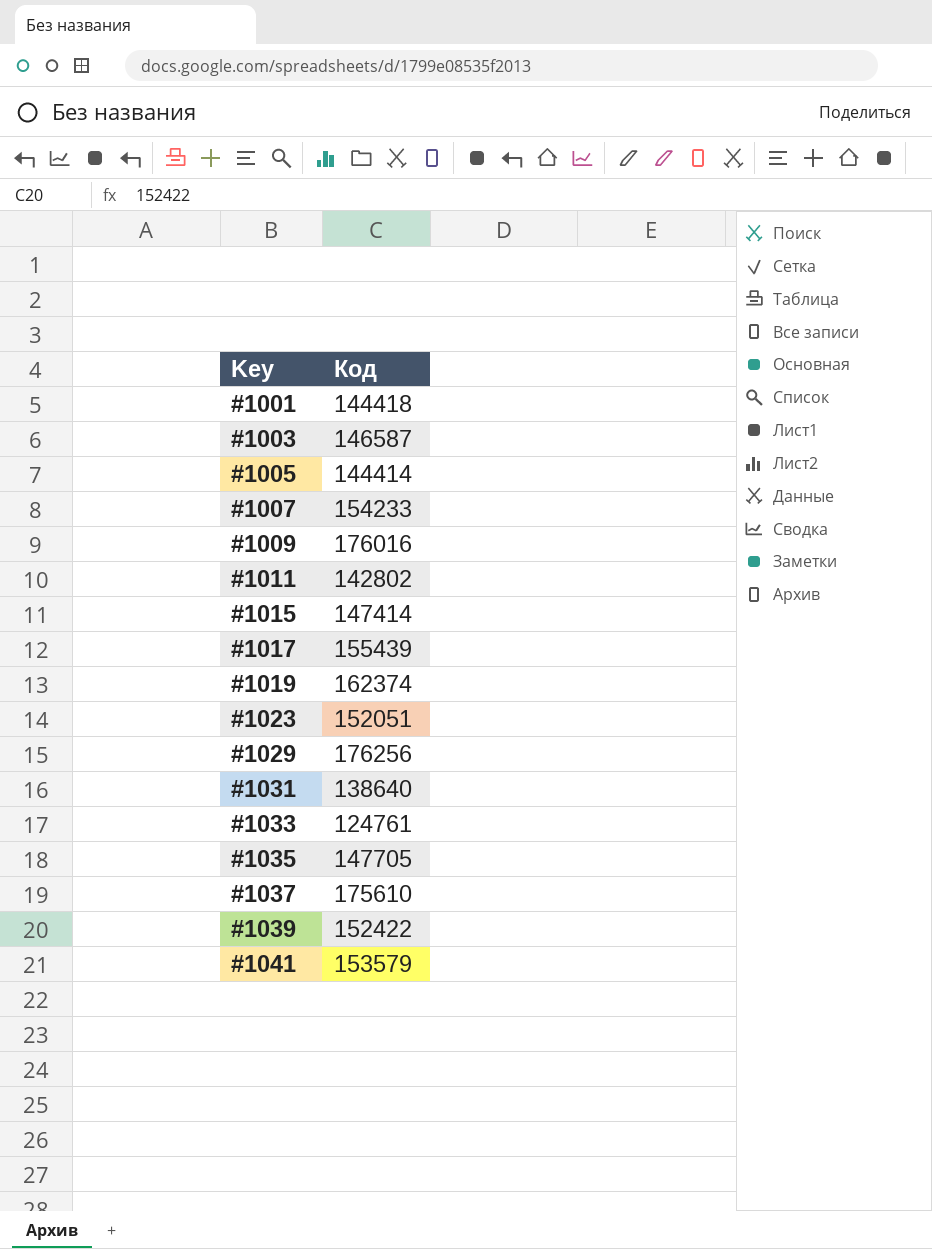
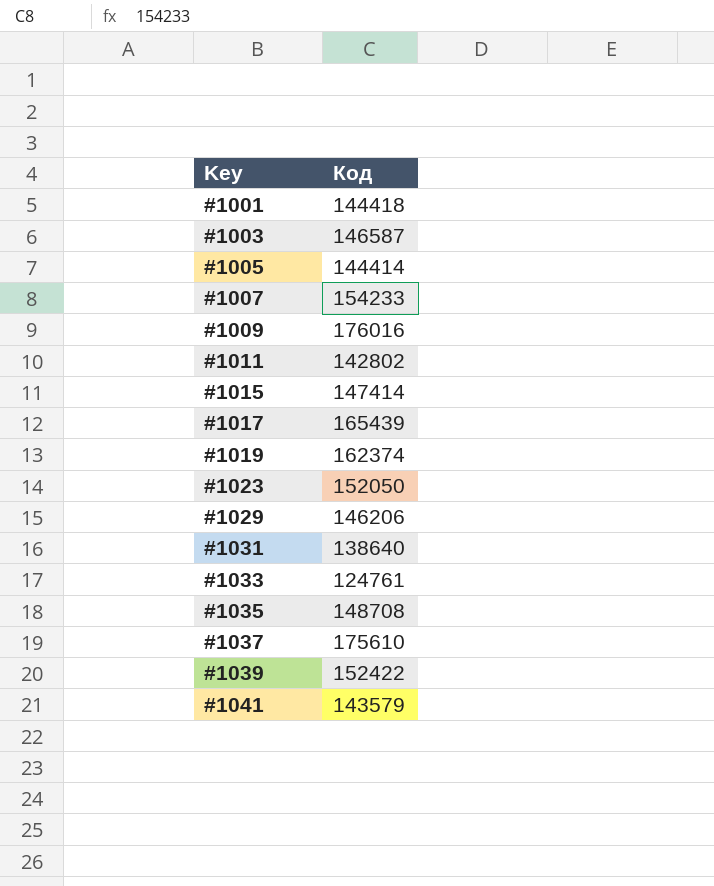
#1017 | Код: 155439 -> 165439
#1023 | Код: 152051 -> 152050
#1029 | Код: 176256 -> 146206
#1035 | Код: 147705 -> 148708
#1041 | Код: 153579 -> 143579

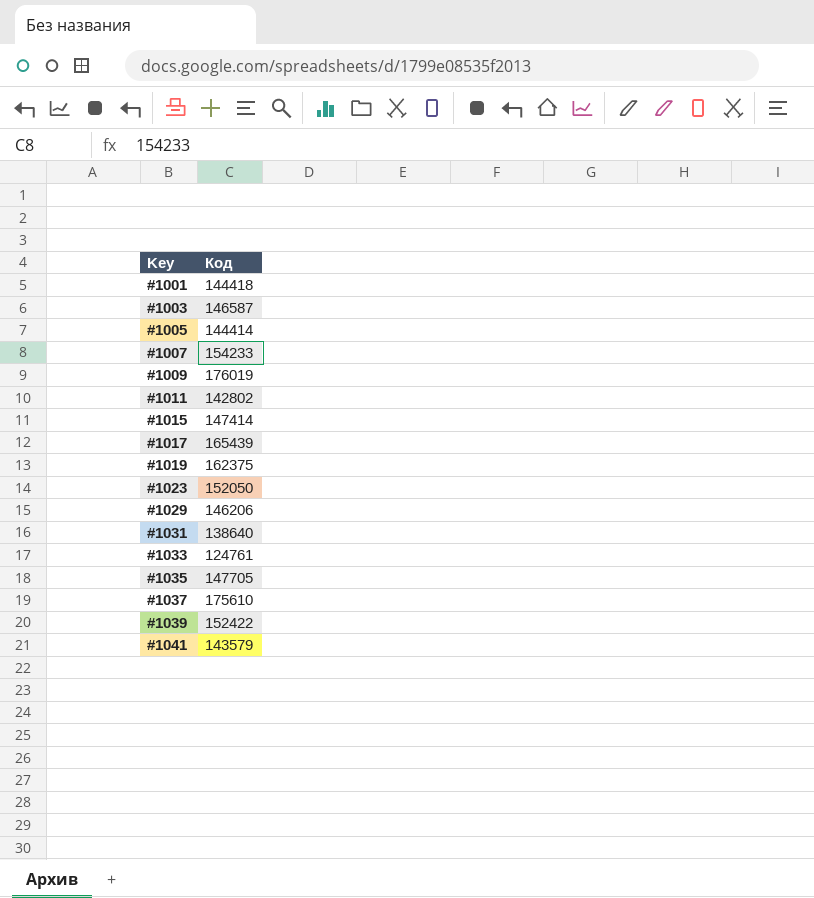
#1009 | Код: 176016 -> 176019
#1019 | Код: 162374 -> 162375
#1035 | Код: 148708 -> 147705

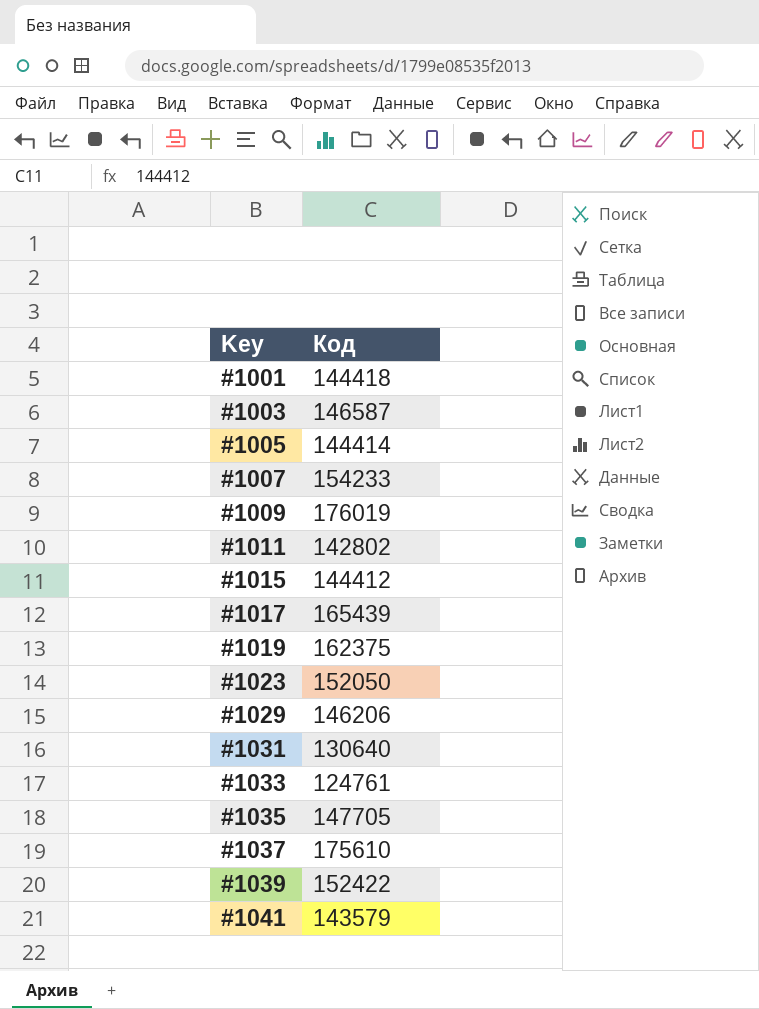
#1015 | Код: 147414 -> 144412
#1031 | Код: 138640 -> 130640

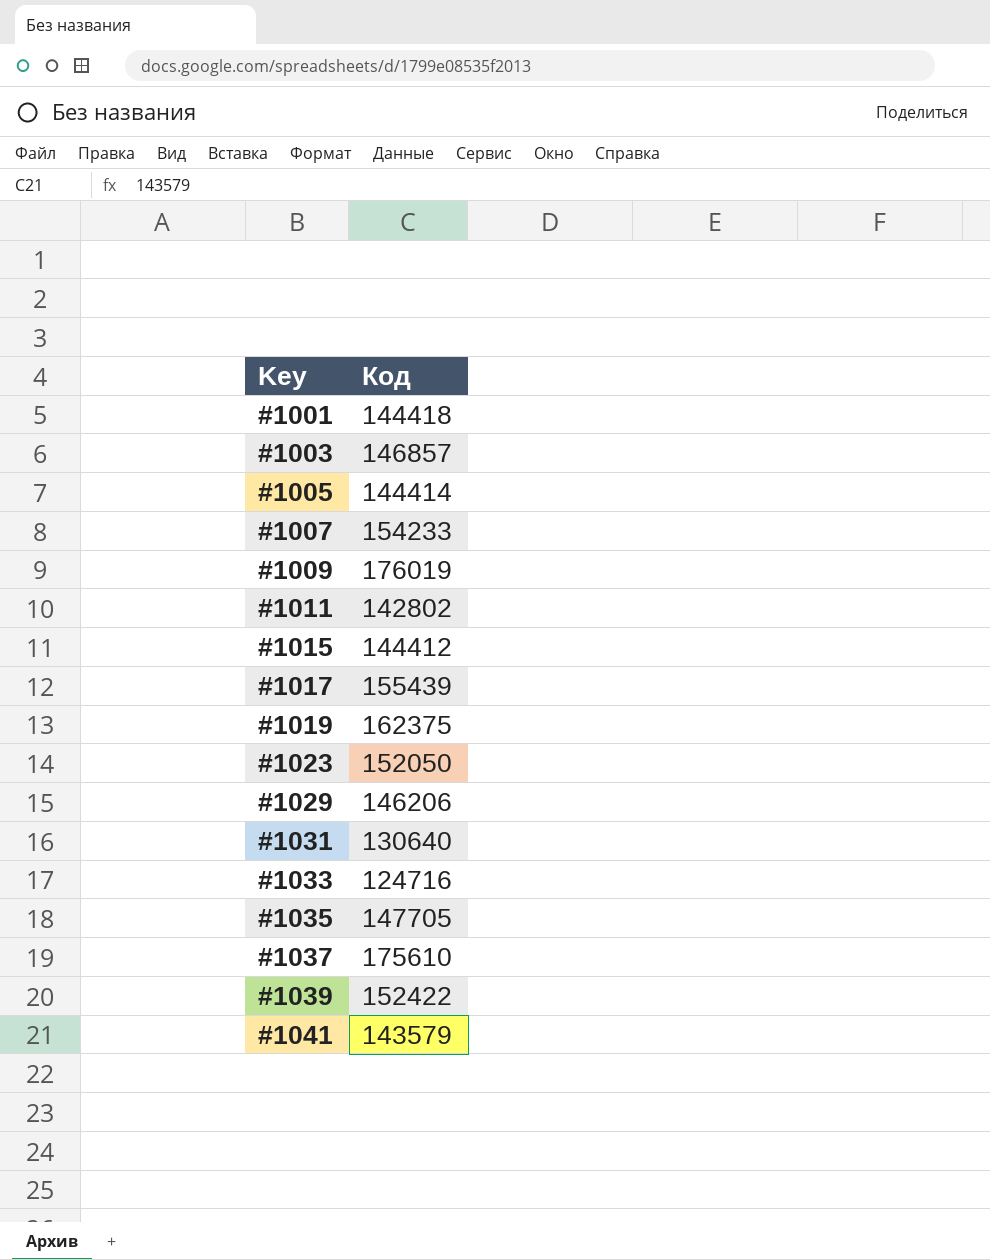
#1003 | Код: 146587 -> 146857
#1017 | Код: 165439 -> 155439
#1033 | Код: 124761 -> 124716

